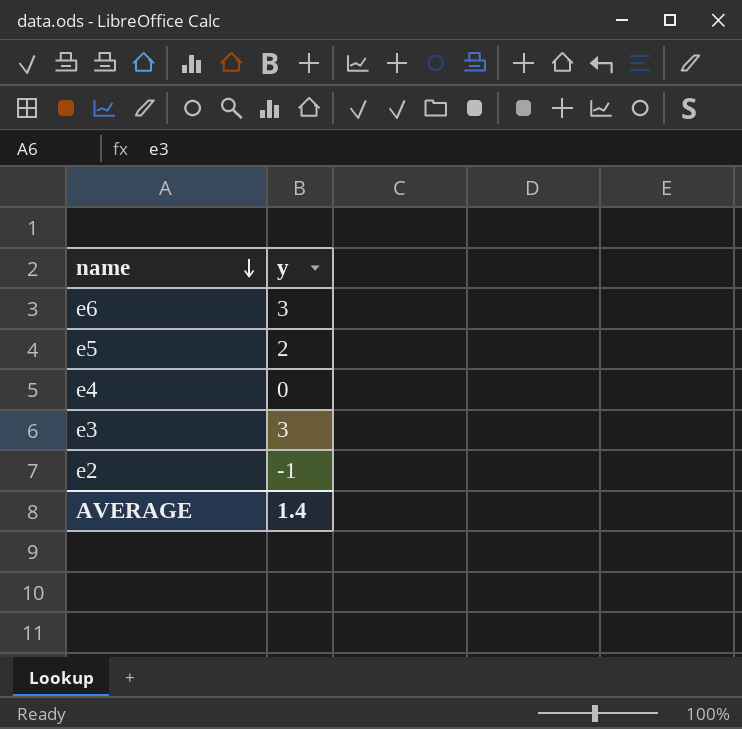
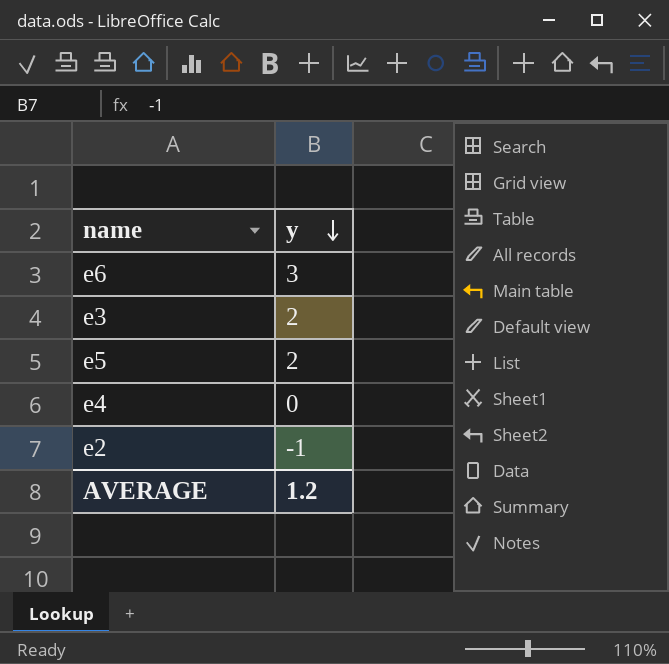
row order: name descending -> y descending
e3 | y: 3 -> 2
AVERAGE | y: 1.4 -> 1.2

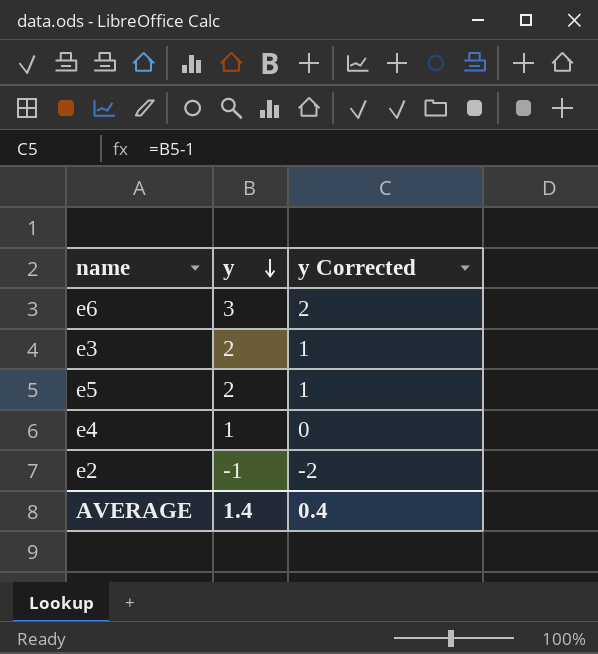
column y Corrected | formula: none -> [y] - 1
e4 | y: 0 -> 1
AVERAGE | y: 1.2 -> 1.4

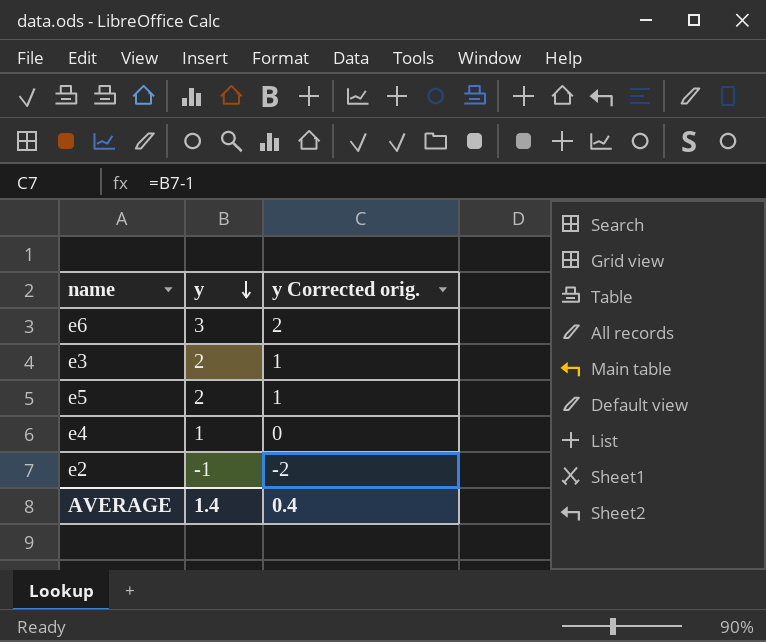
column name: y Corrected -> y Corrected orig.

